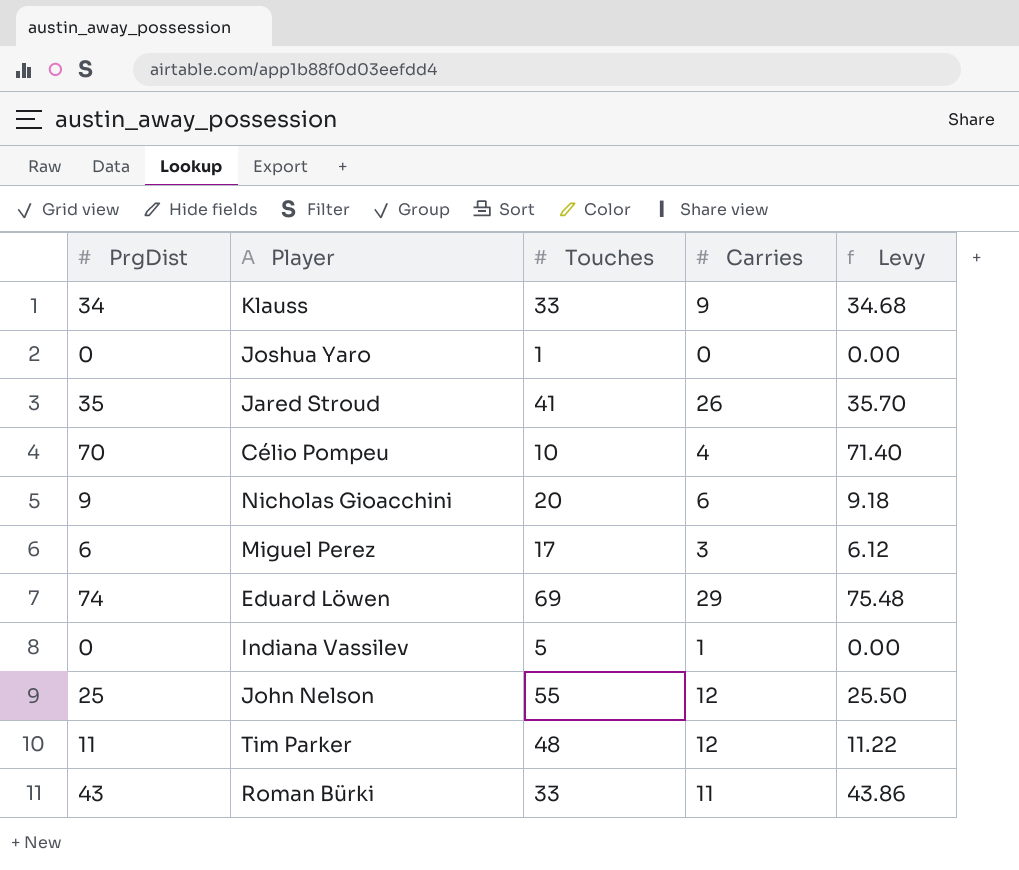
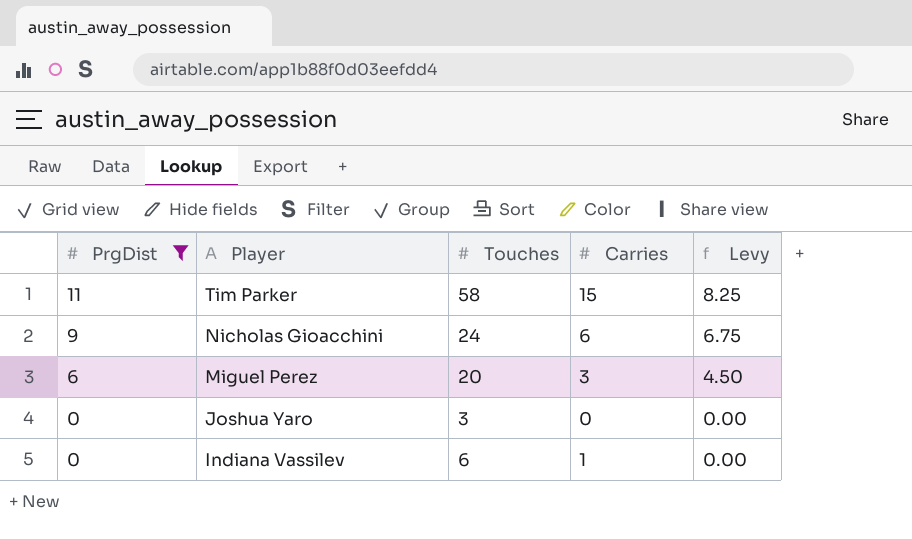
filter: none -> PrgDist <= 11
row order: none -> PrgDist descending
column Levy | formula: [PrgDist] * 1.02 -> [PrgDist] * 0.75
Tim Parker | Touches: 48 -> 58
Tim Parker | Carries: 12 -> 15
Nicholas Gioacchini | Touches: 20 -> 24
Miguel Perez | Touches: 17 -> 20
Joshua Yaro | Touches: 1 -> 3
Indiana Vassilev | Touches: 5 -> 6

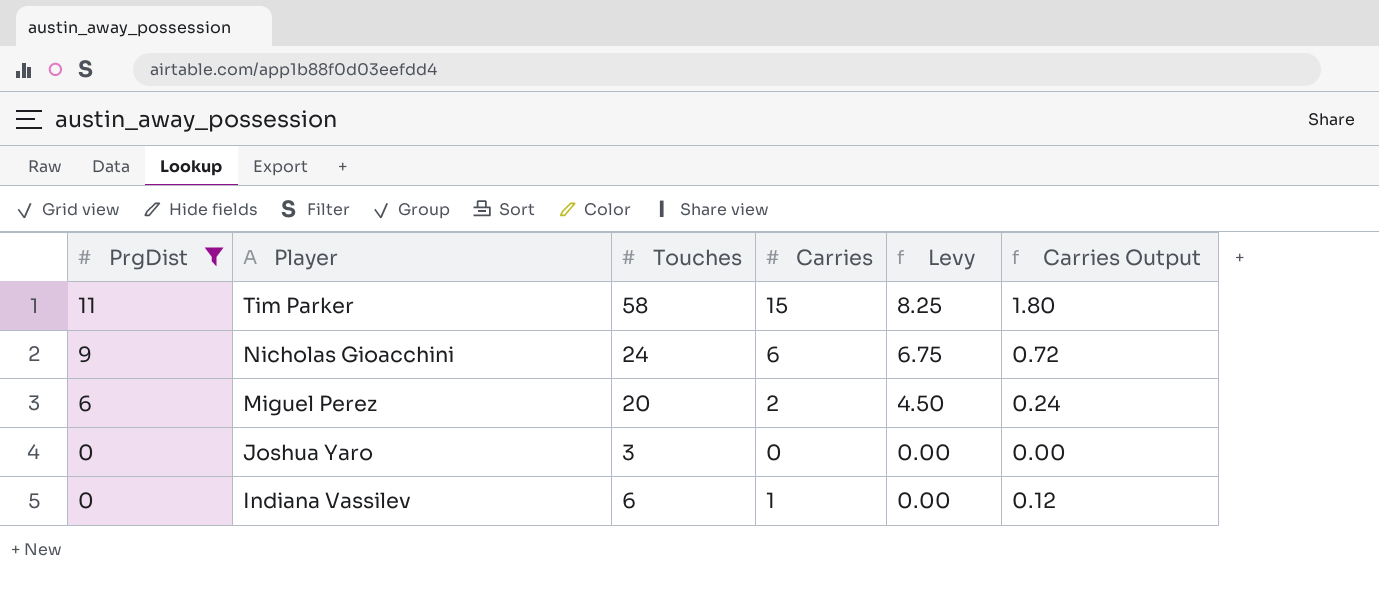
column Carries Output | formula: none -> [Carries] * 0.12
Miguel Perez | Carries: 3 -> 2

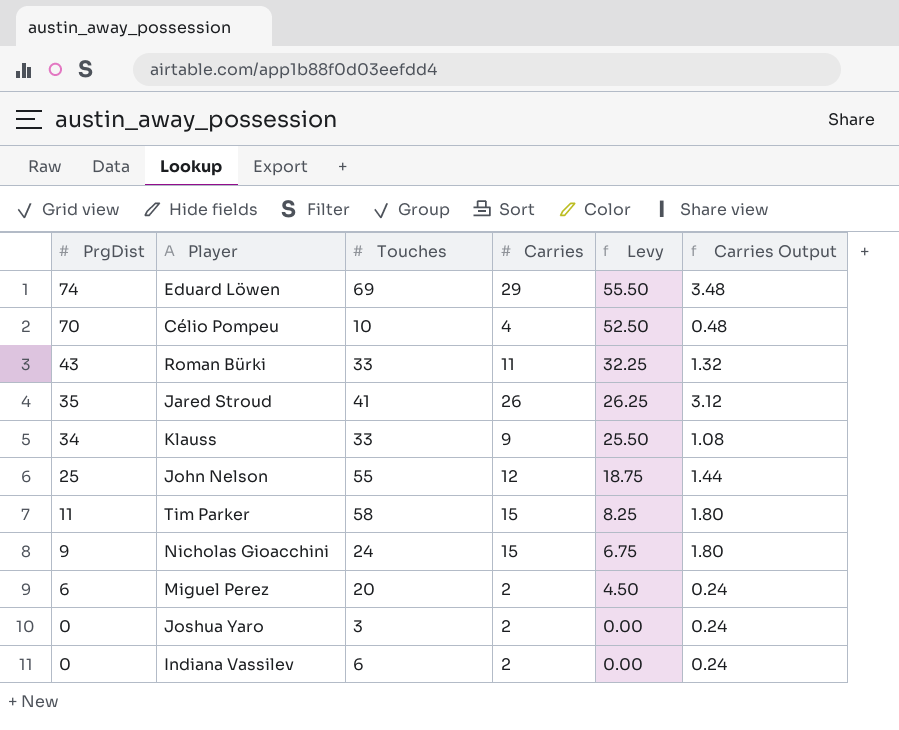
filter: PrgDist <= 11 -> none
Nicholas Gioacchini | Carries: 6 -> 15
Nicholas Gioacchini | Carries Output: 0.72 -> 1.80
Joshua Yaro | Carries: 0 -> 2
Joshua Yaro | Carries Output: 0.00 -> 0.24
Indiana Vassilev | Carries: 1 -> 2
Indiana Vassilev | Carries Output: 0.12 -> 0.24

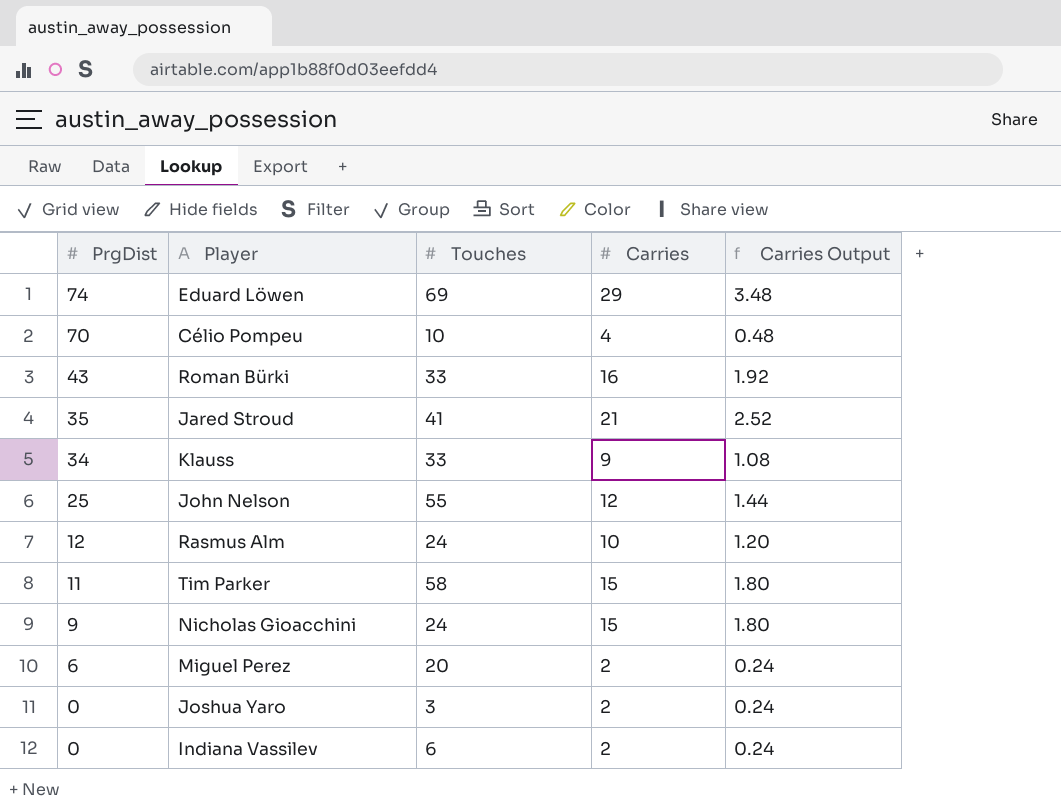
column Levy | formula: [PrgDist] * 0.75 -> none
Roman Bürki | Carries: 11 -> 16
Roman Bürki | Carries Output: 1.32 -> 1.92
Jared Stroud | Carries: 26 -> 21
Jared Stroud | Carries Output: 3.12 -> 2.52
row Rasmus Alm: none -> 12 | 24 | 10 | 1.20

